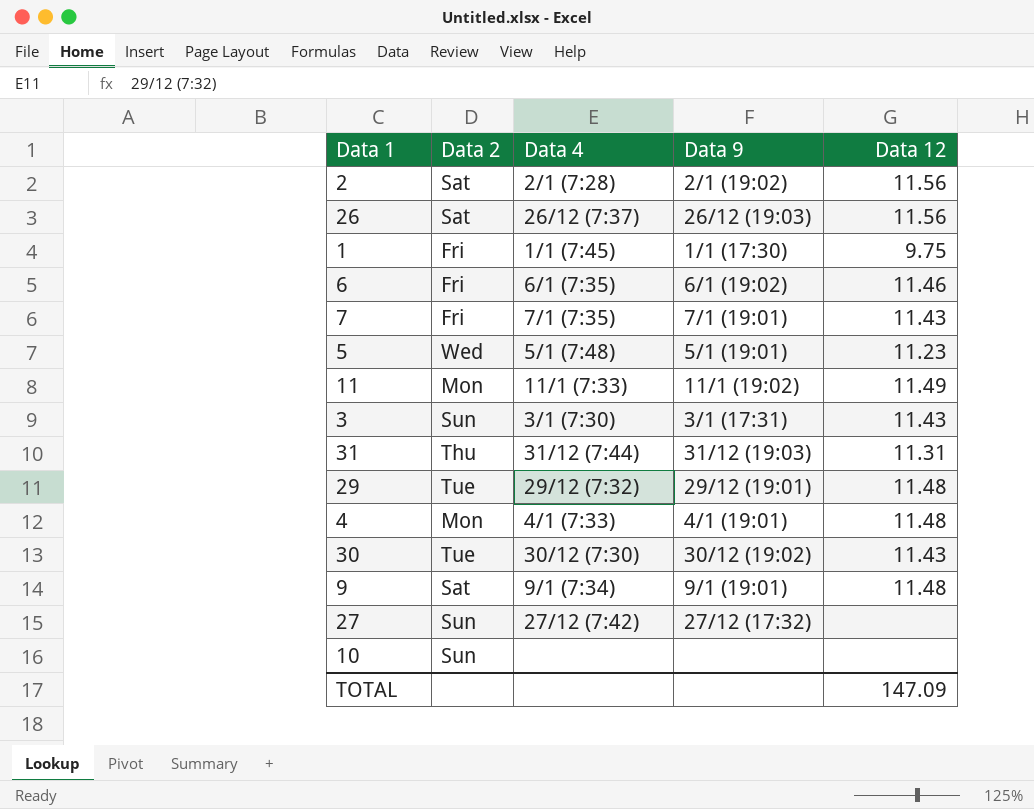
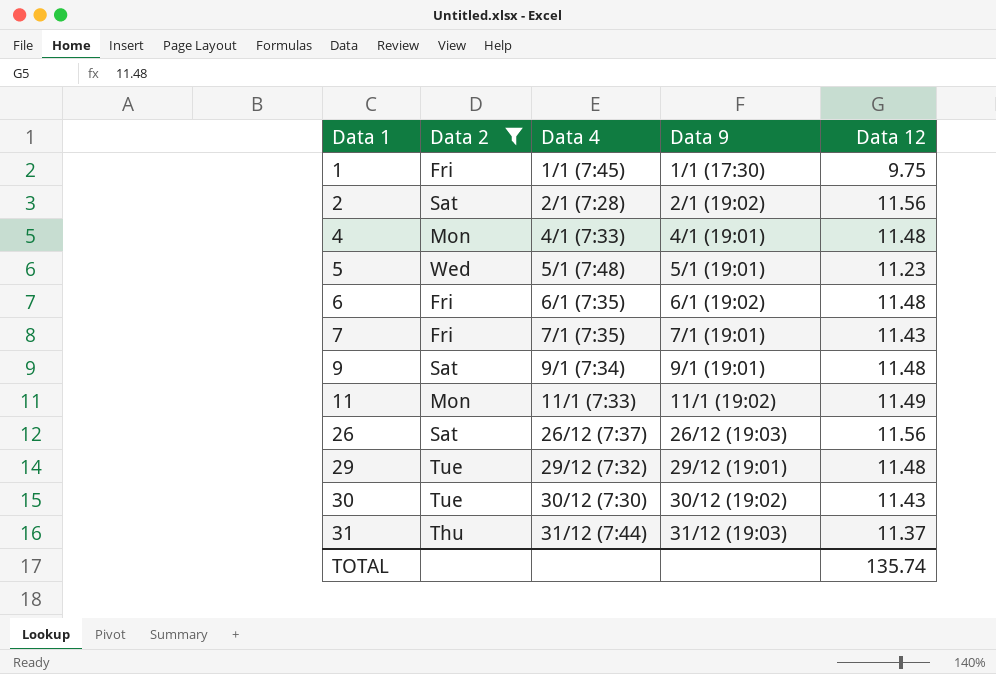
filter: none -> Data 2 != Sun
row order: none -> Data 1 ascending
6 | Data 12: 11.46 -> 11.48
31 | Data 12: 11.31 -> 11.37
TOTAL | Data 12: 147.09 -> 135.74

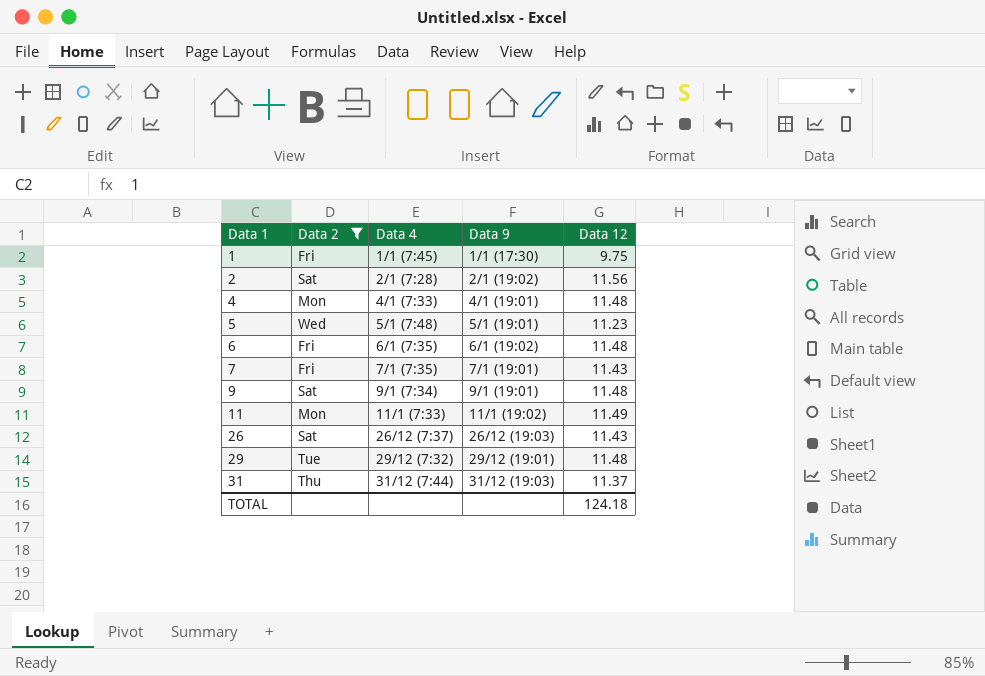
row 30: Tue | 30/12 (7:30) | 30/12 (19:02) | 11.43 -> none
26 | Data 12: 11.56 -> 11.43
TOTAL | Data 12: 135.74 -> 124.18

